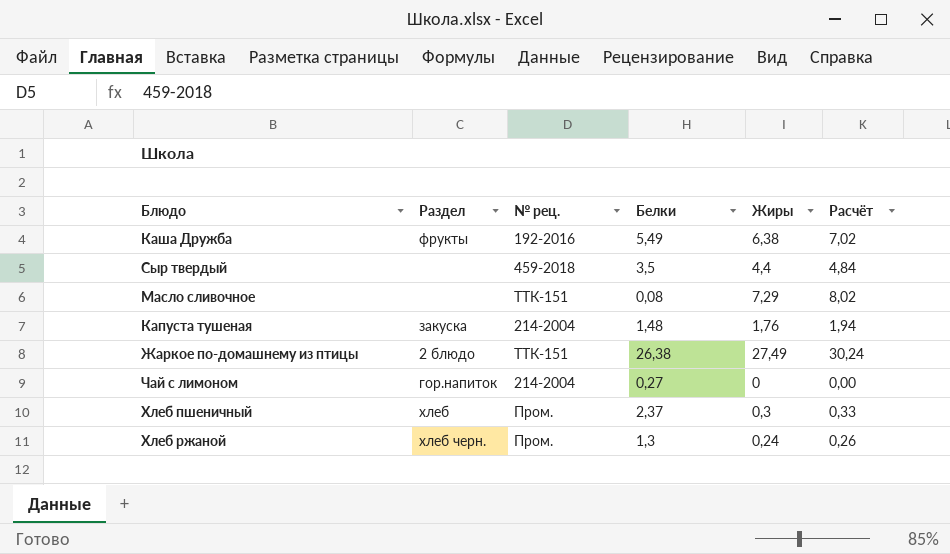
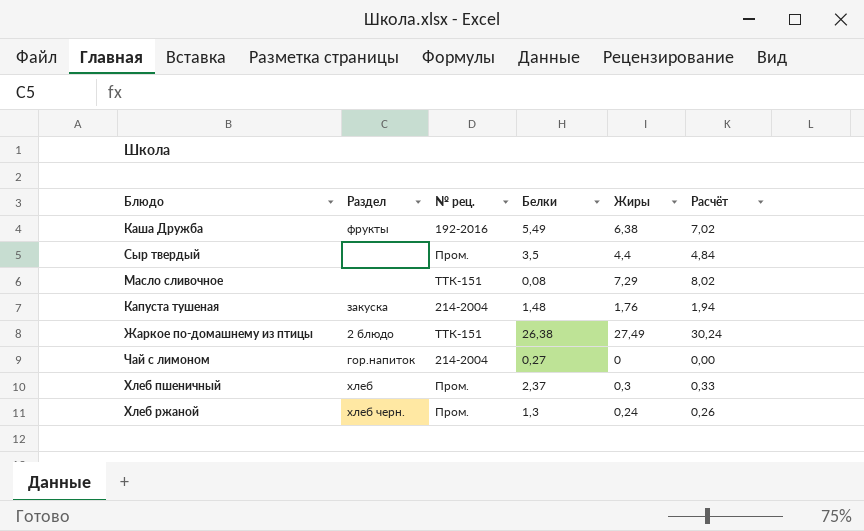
Сыр твердый | № рец.: 459-2018 -> Пром.

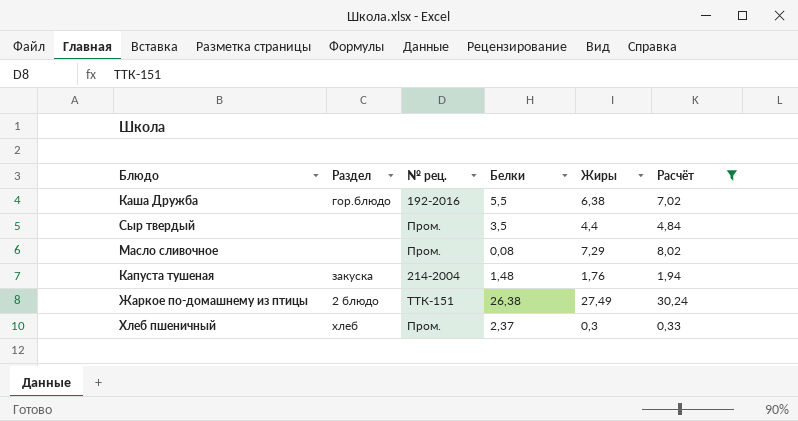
filter: none -> Расчёт >= 0,33
Каша Дружба | Раздел: фрукты -> гор.блюдо
Каша Дружба | Белки: 5,49 -> 5,5
Масло сливочное | № рец.: ТТК-151 -> Пром.

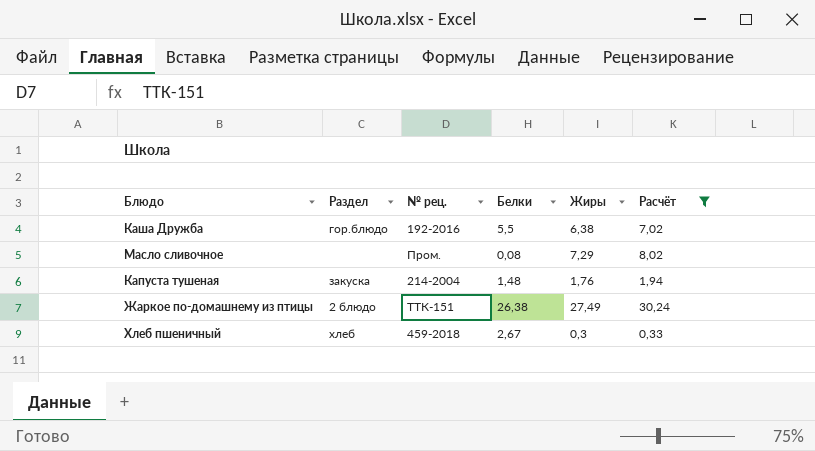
row Сыр твердый: none | Пром. | 3,5 | 4,4 | 4,84 -> none
Хлеб пшеничный | № рец.: Пром. -> 459-2018
Хлеб пшеничный | Белки: 2,37 -> 2,67

